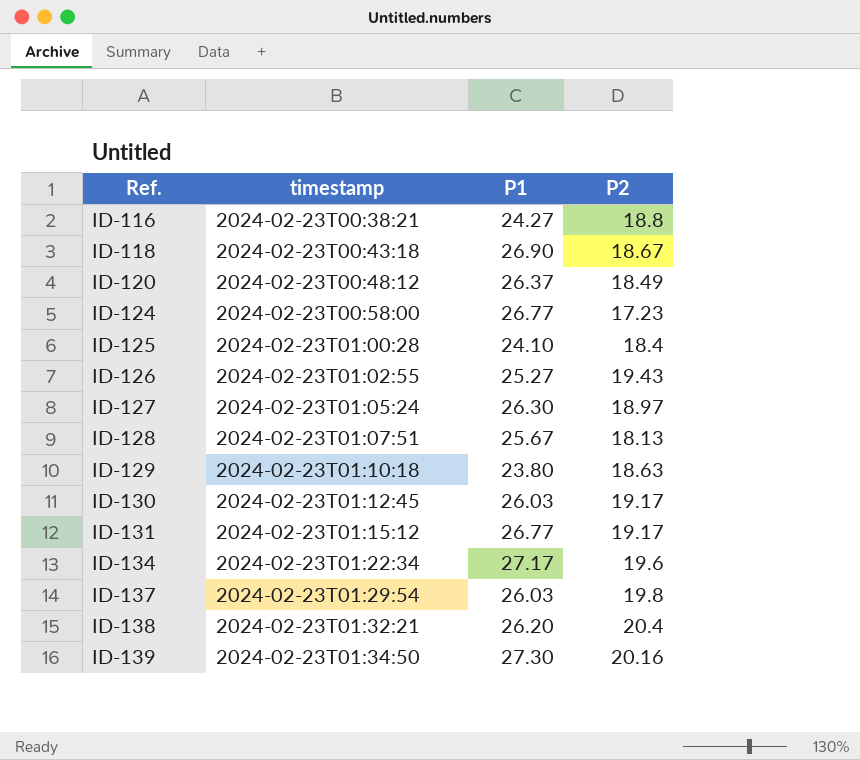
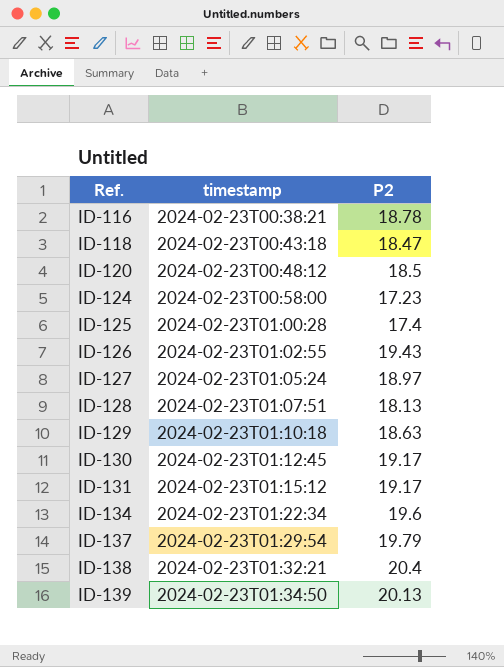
column P1 | position: 3 -> none
ID-116 | P2: 18.8 -> 18.78
ID-118 | P2: 18.67 -> 18.47
ID-120 | P2: 18.49 -> 18.5
ID-125 | P2: 18.4 -> 17.4
ID-137 | P2: 19.8 -> 19.79
ID-139 | P2: 20.16 -> 20.13

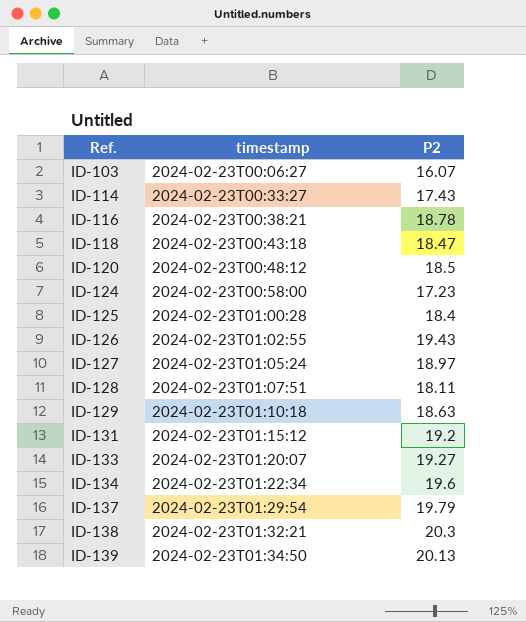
row ID-130: 2024-02-23T01:12:45 | 19.17 -> none
row ID-103: none -> 2024-02-23T00:06:27 | 16.07
row ID-114: none -> 2024-02-23T00:33:27 | 17.43
ID-125 | P2: 17.4 -> 18.4
ID-128 | P2: 18.13 -> 18.11
ID-131 | P2: 19.17 -> 19.2
row ID-133: none -> 2024-02-23T01:20:07 | 19.27
ID-138 | P2: 20.4 -> 20.3

